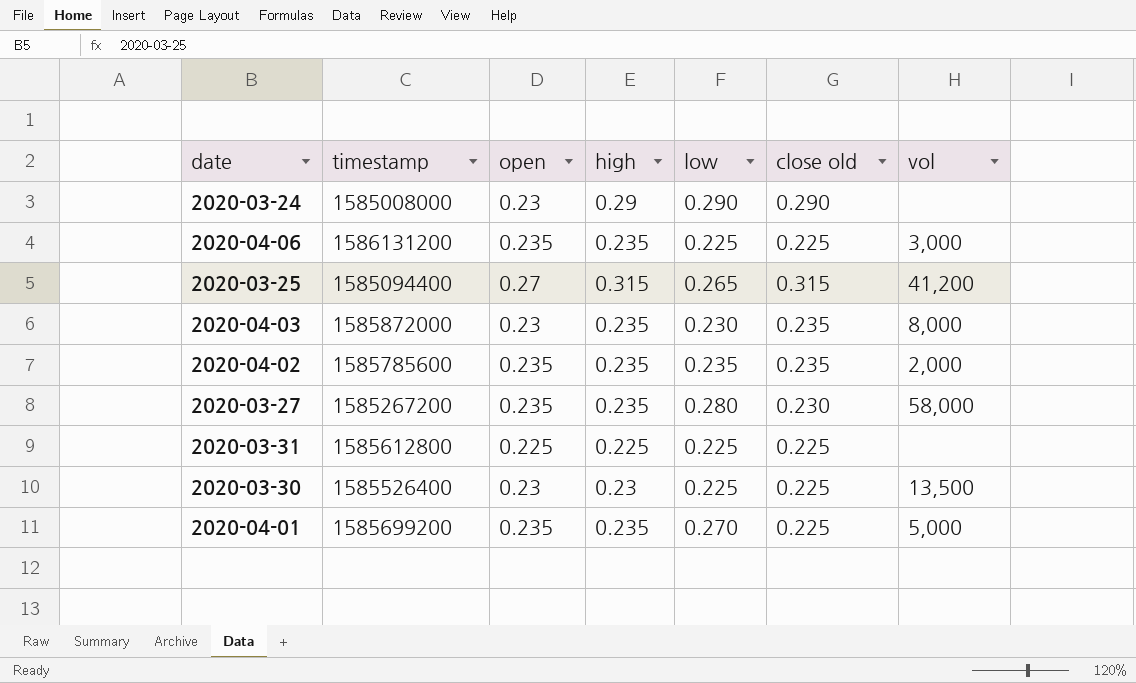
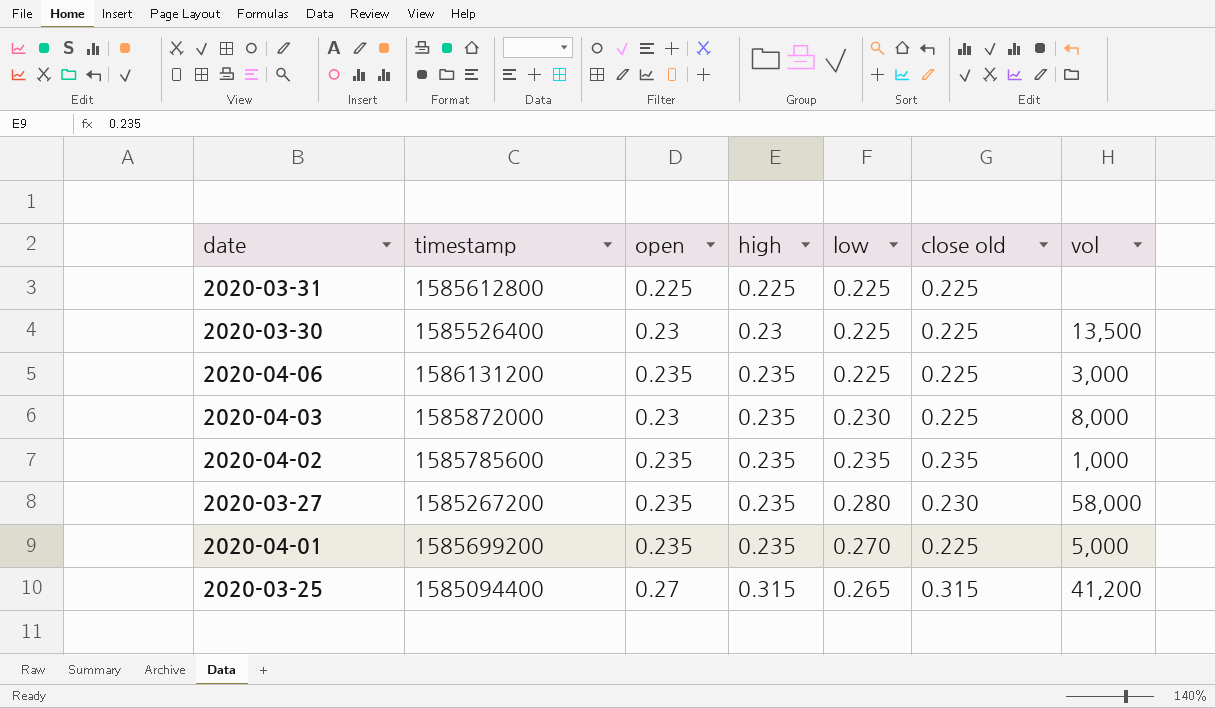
row order: none -> high ascending
row 2020-03-24: 1585008000 | 0.23 | 0.29 | 0.290 | 0.290 | none -> none
2020-04-03 | close old: 0.235 -> 0.225
2020-04-02 | vol: 2,000 -> 1,000

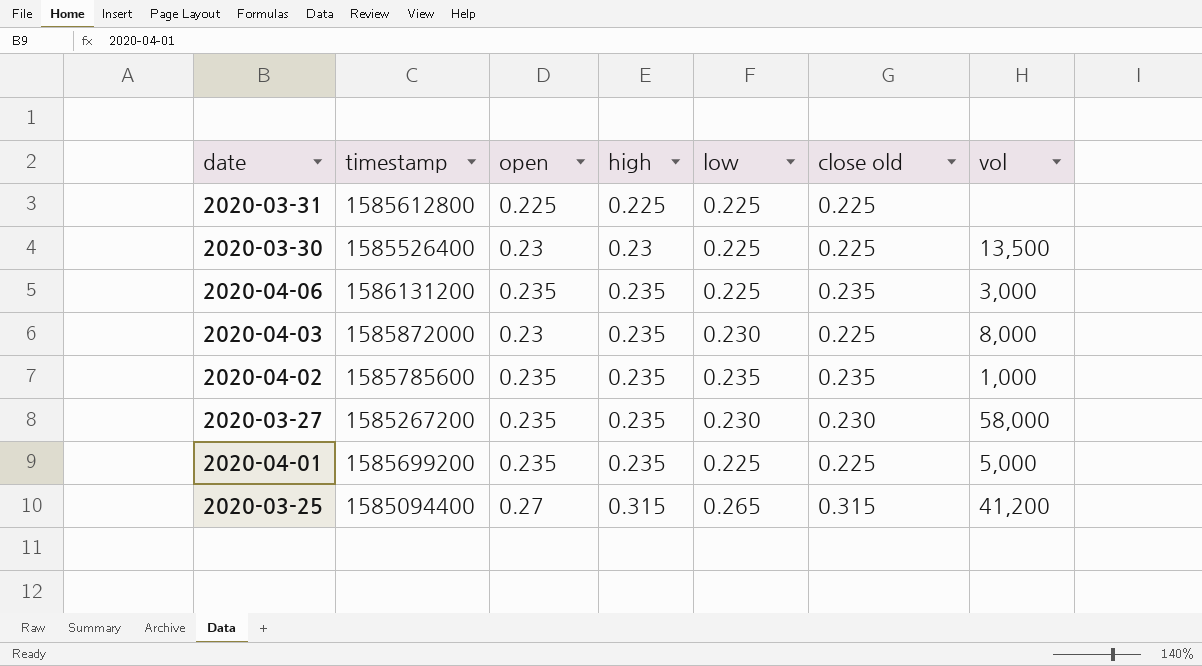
2020-04-06 | close old: 0.225 -> 0.235
2020-03-27 | low: 0.280 -> 0.230
2020-04-01 | low: 0.270 -> 0.225

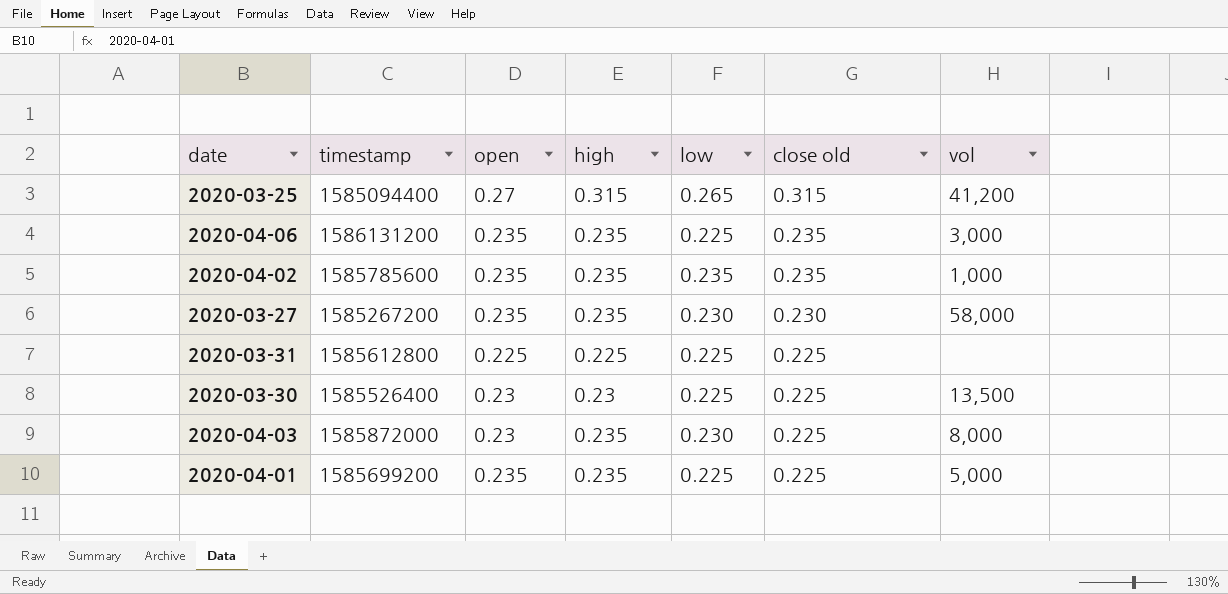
row order: high ascending -> close old descending

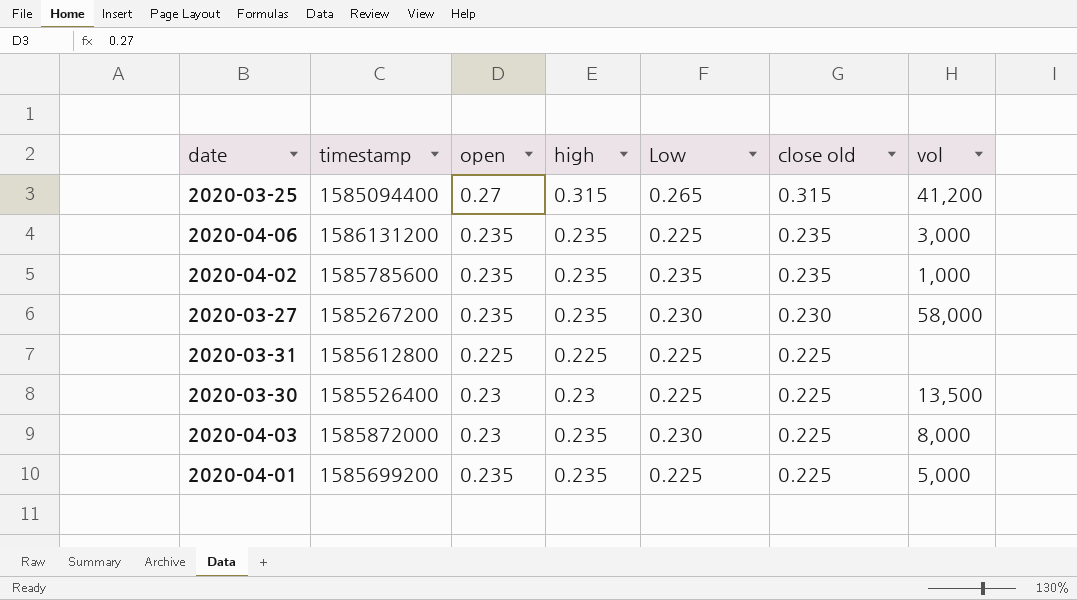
column name: low -> Low

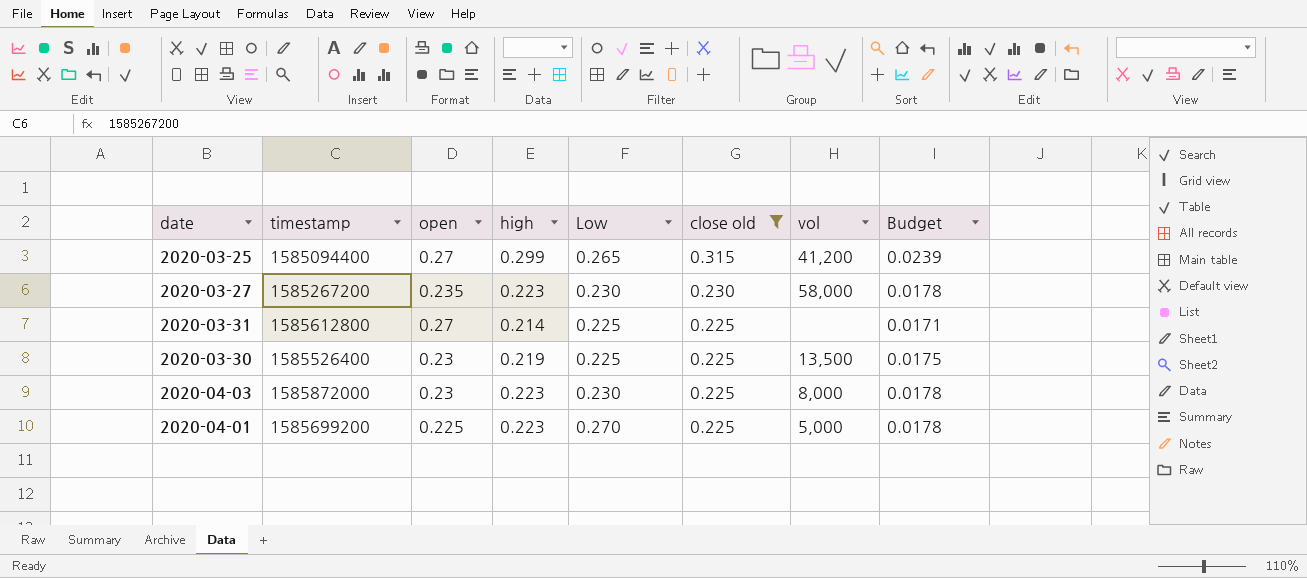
filter: none -> close old != 0.235
column Budget | formula: none -> [high] * 0.08
2020-03-25 | high: 0.315 -> 0.299
2020-03-27 | high: 0.235 -> 0.223
2020-03-31 | open: 0.225 -> 0.27
2020-03-31 | high: 0.225 -> 0.214
2020-03-30 | high: 0.23 -> 0.219
2020-04-03 | high: 0.235 -> 0.223
2020-04-01 | open: 0.235 -> 0.225
2020-04-01 | high: 0.235 -> 0.223
2020-04-01 | Low: 0.225 -> 0.270

